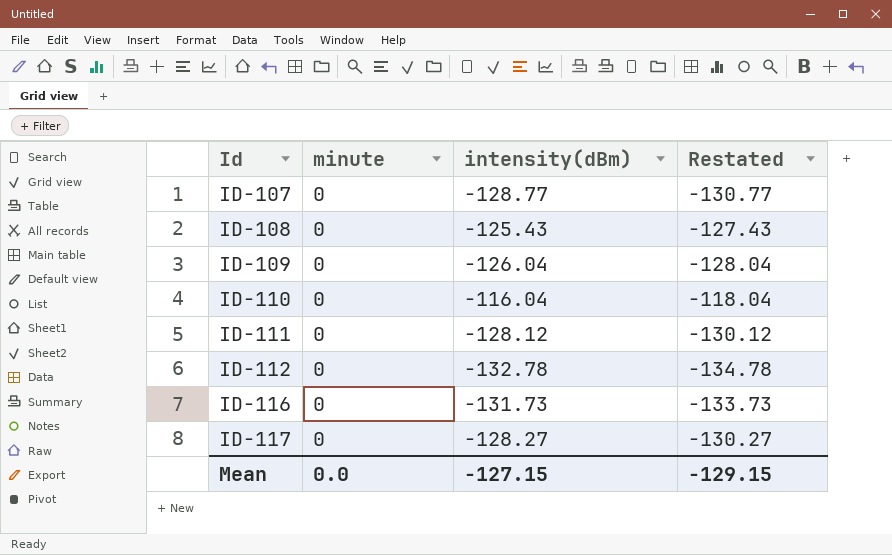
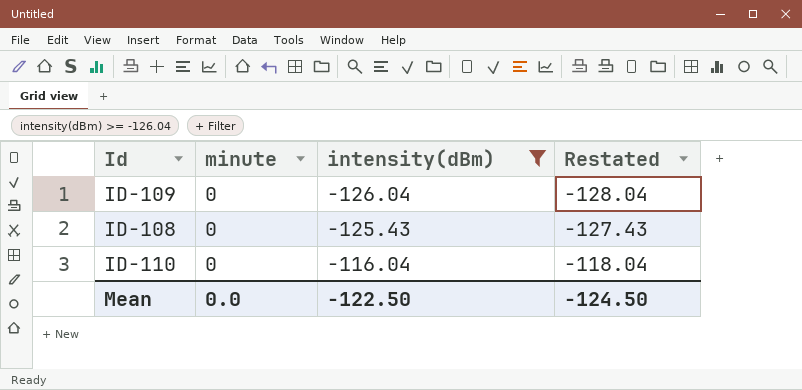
filter: none -> intensity(dBm) >= -126.04
row order: Id ascending -> intensity(dBm) ascending
Mean | intensity(dBm): -127.15 -> -122.50
Mean | Restated: -129.15 -> -124.50

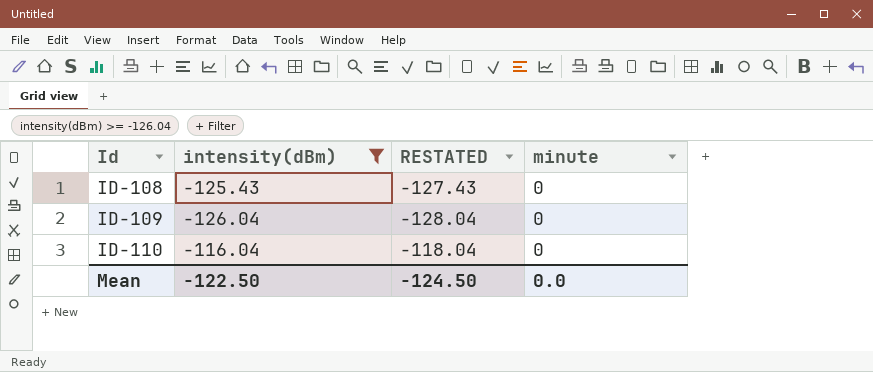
row order: intensity(dBm) ascending -> Id ascending
column name: Restated -> RESTATED
column minute | position: 2 -> 4

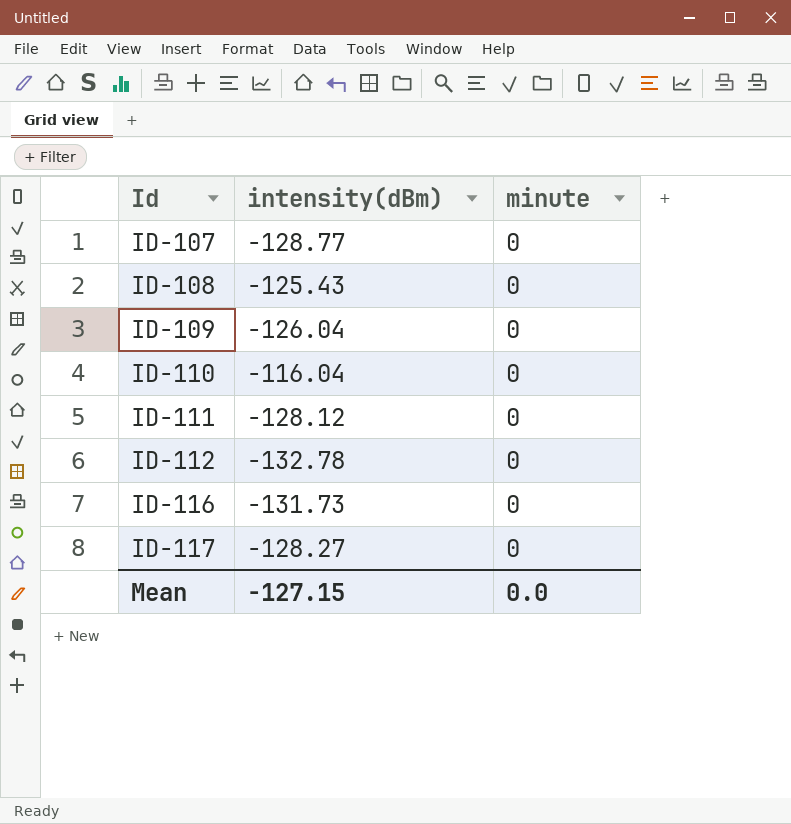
filter: intensity(dBm) >= -126.04 -> none
column RESTATED | formula: [intensity(dBm)] - 2 -> none
Mean | intensity(dBm): -122.50 -> -127.15

